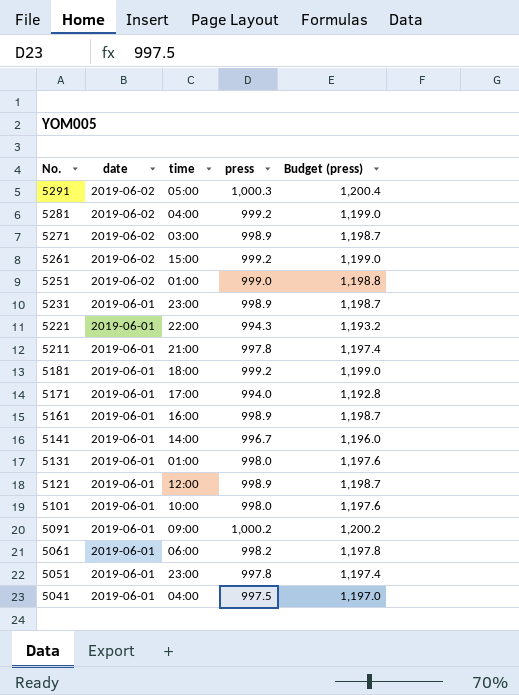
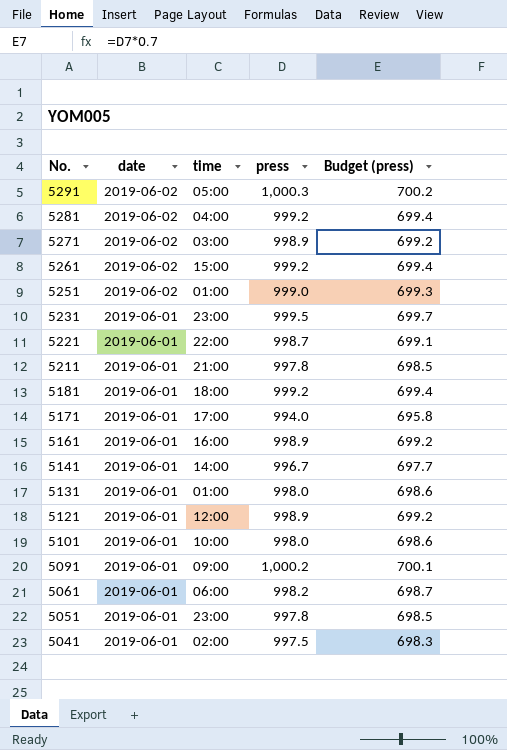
column Budget (press) | formula: [press] * 1.2 -> [press] * 0.7
5231 | press: 998.9 -> 999.5
5221 | press: 994.3 -> 998.7
5041 | time: 04:00 -> 02:00

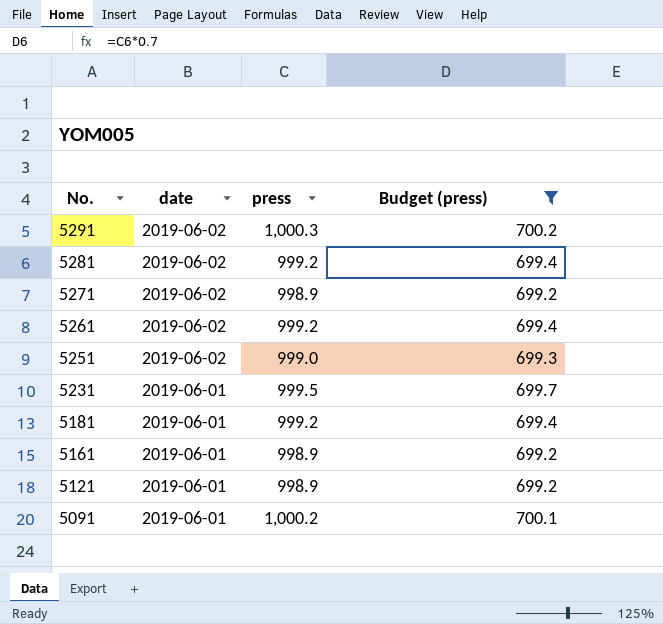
filter: none -> Budget (press) >= 699.2
column time | position: 3 -> none

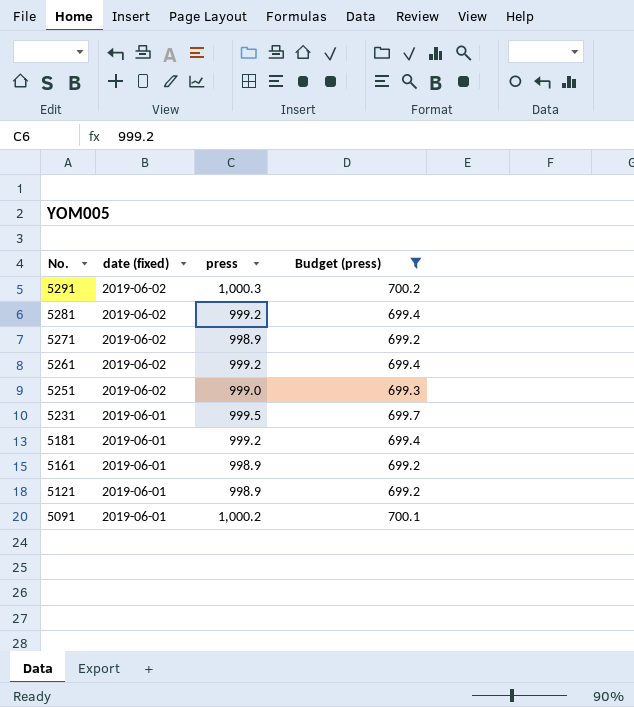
column name: date -> date (fixed)

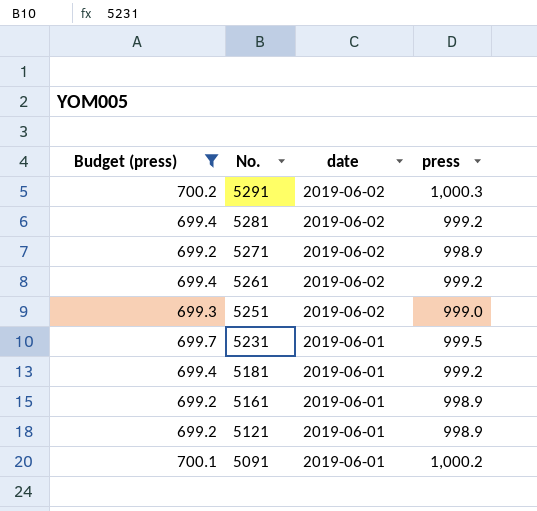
column Budget (press) | position: 4 -> 1
column name: date (fixed) -> date

